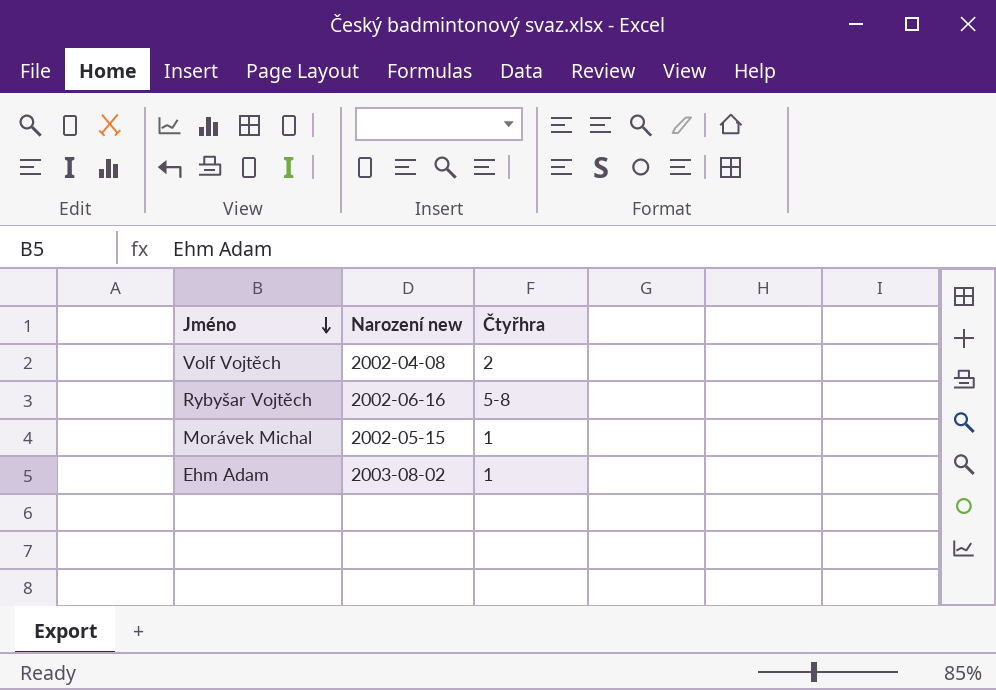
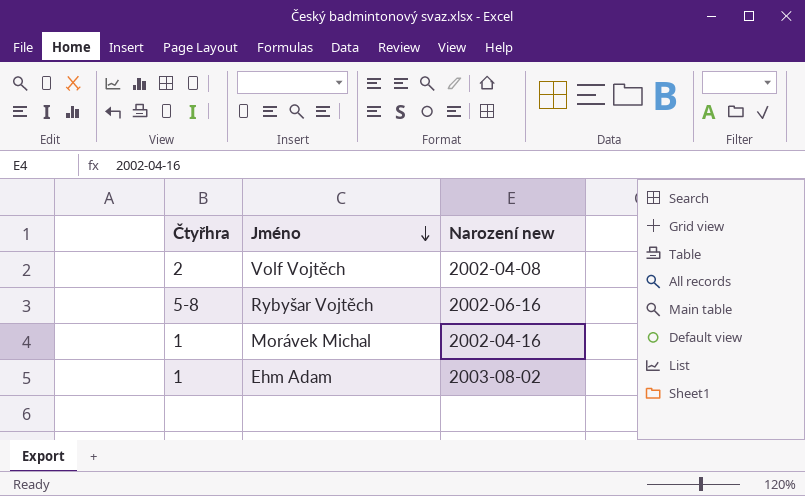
column Čtyřhra | position: 3 -> 1
Morávek Michal | Narození new: 2002-05-15 -> 2002-04-16

